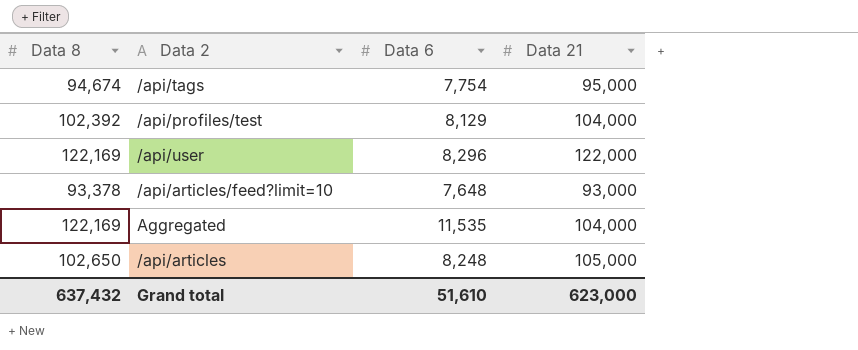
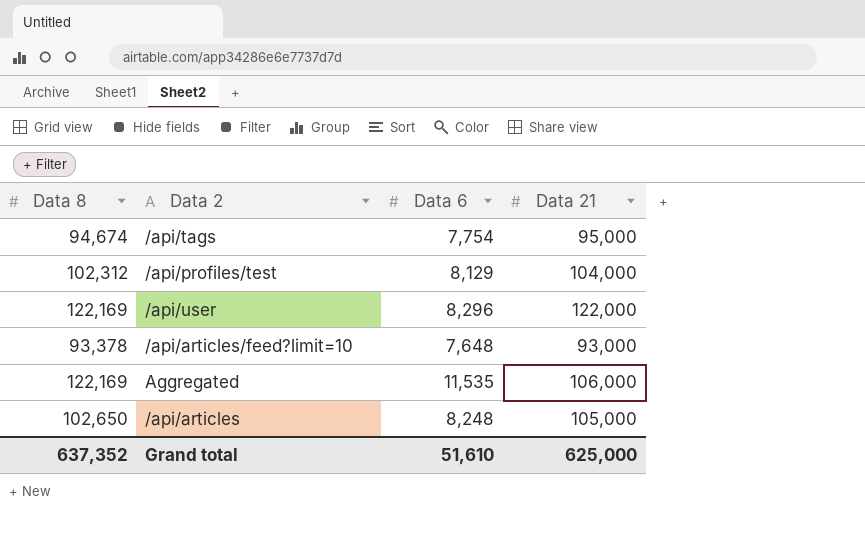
/api/profiles/test | Data 8: 102,392 -> 102,312
Aggregated | Data 21: 104,000 -> 106,000
Grand total | Data 8: 637,432 -> 637,352
Grand total | Data 21: 623,000 -> 625,000

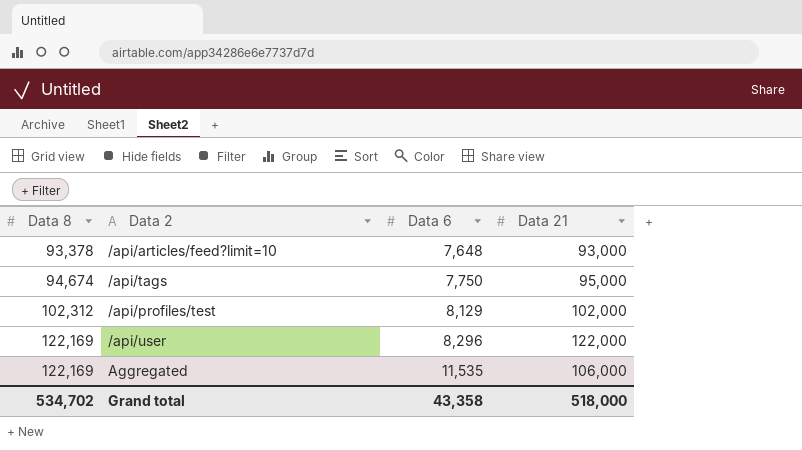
row order: none -> Data 8 ascending
row /api/articles: 102,650 | 8,248 | 105,000 -> none
/api/tags | Data 6: 7,754 -> 7,750
/api/profiles/test | Data 21: 104,000 -> 102,000
Grand total | Data 8: 637,352 -> 534,702
Grand total | Data 6: 51,610 -> 43,358
Grand total | Data 21: 625,000 -> 518,000

